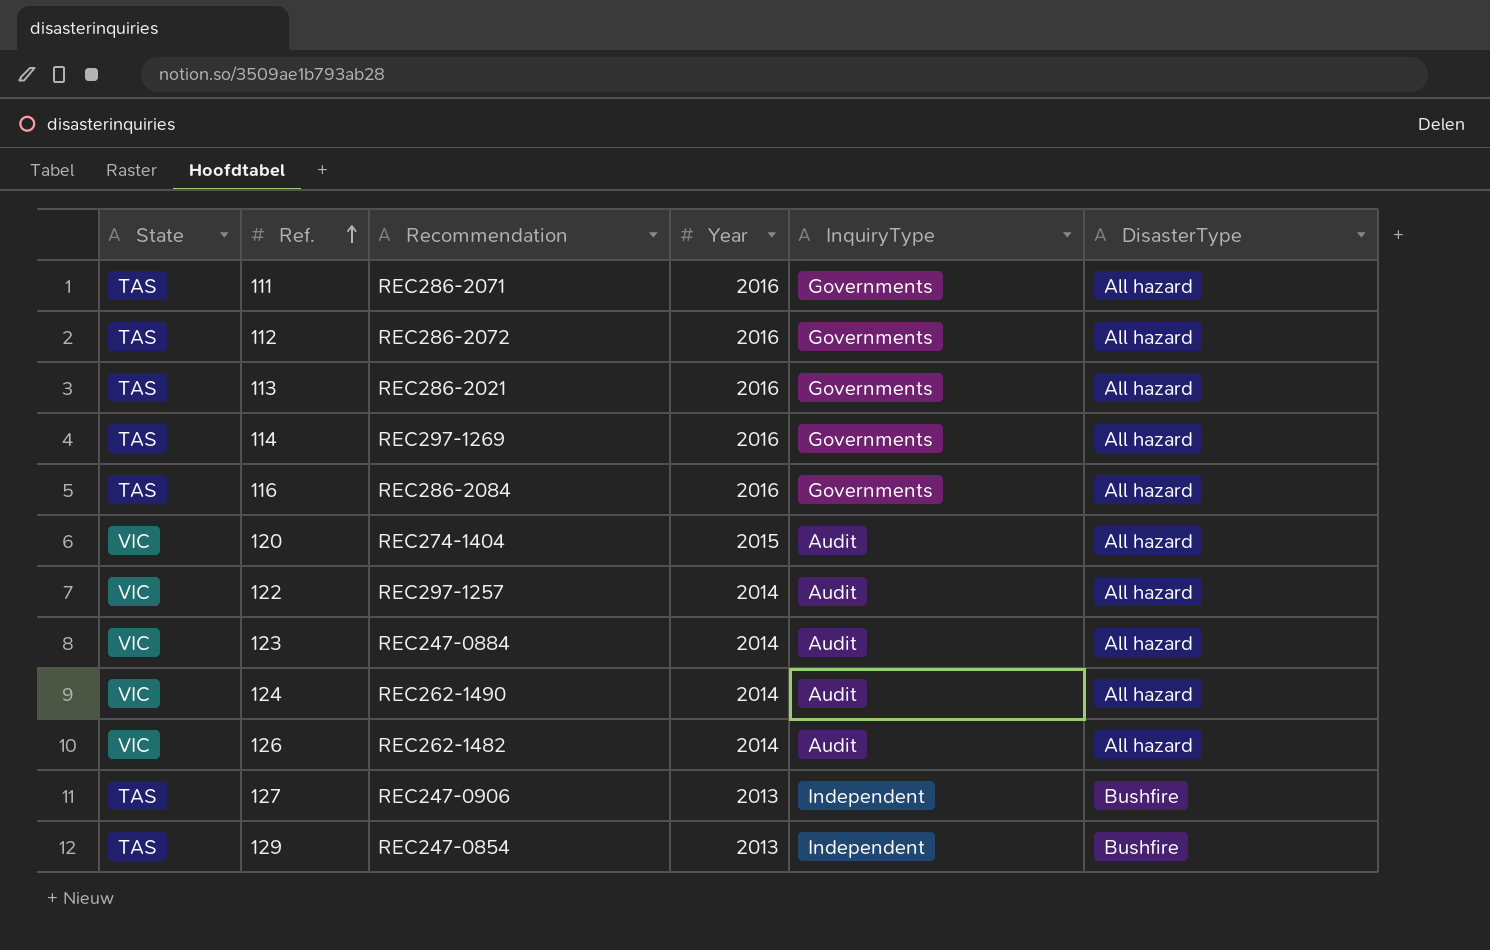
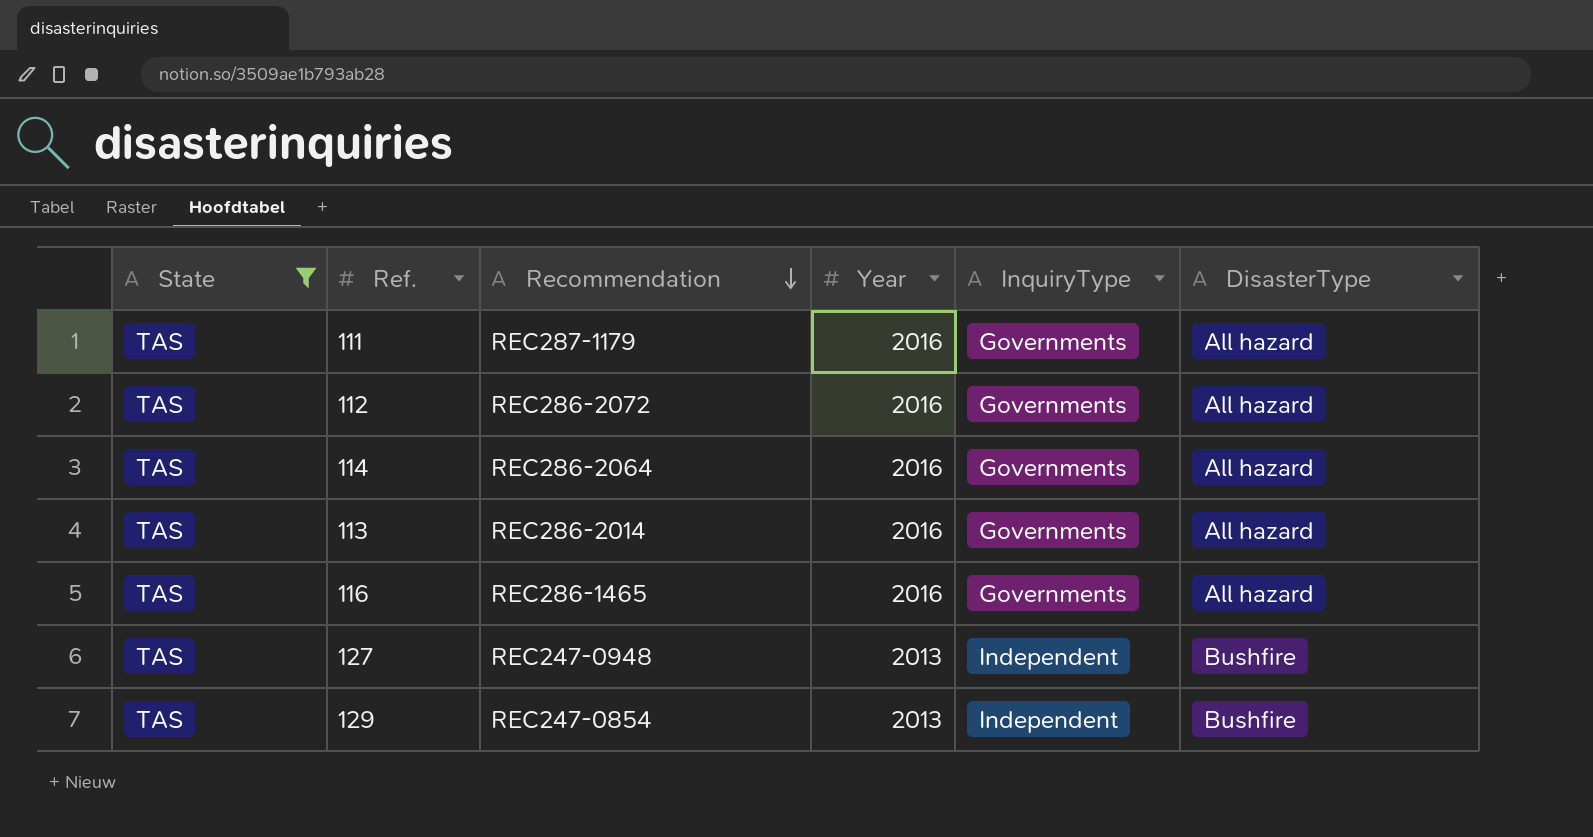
filter: none -> State = TAS
row order: Ref. ascending -> Recommendation descending
111 | Recommendation: REC286-2071 -> REC287-1179
114 | Recommendation: REC297-1269 -> REC286-2064
113 | Recommendation: REC286-2021 -> REC286-2014
116 | Recommendation: REC286-2084 -> REC286-1465
127 | Recommendation: REC247-0906 -> REC247-0948

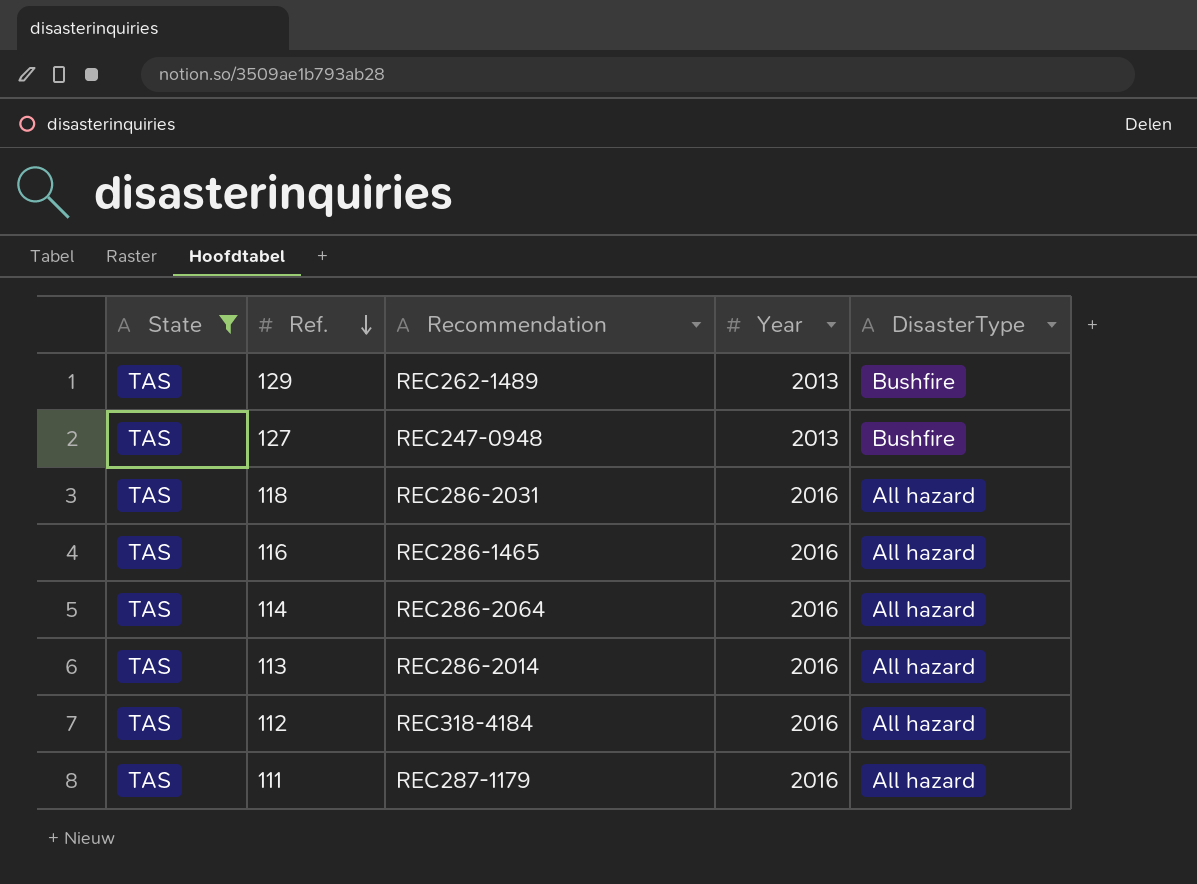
row order: Recommendation descending -> Ref. descending
column InquiryType | position: 5 -> none
129 | Recommendation: REC247-0854 -> REC262-1489
row 118: none -> TAS | REC286-2031 | 2016 | All hazard
112 | Recommendation: REC286-2072 -> REC318-4184

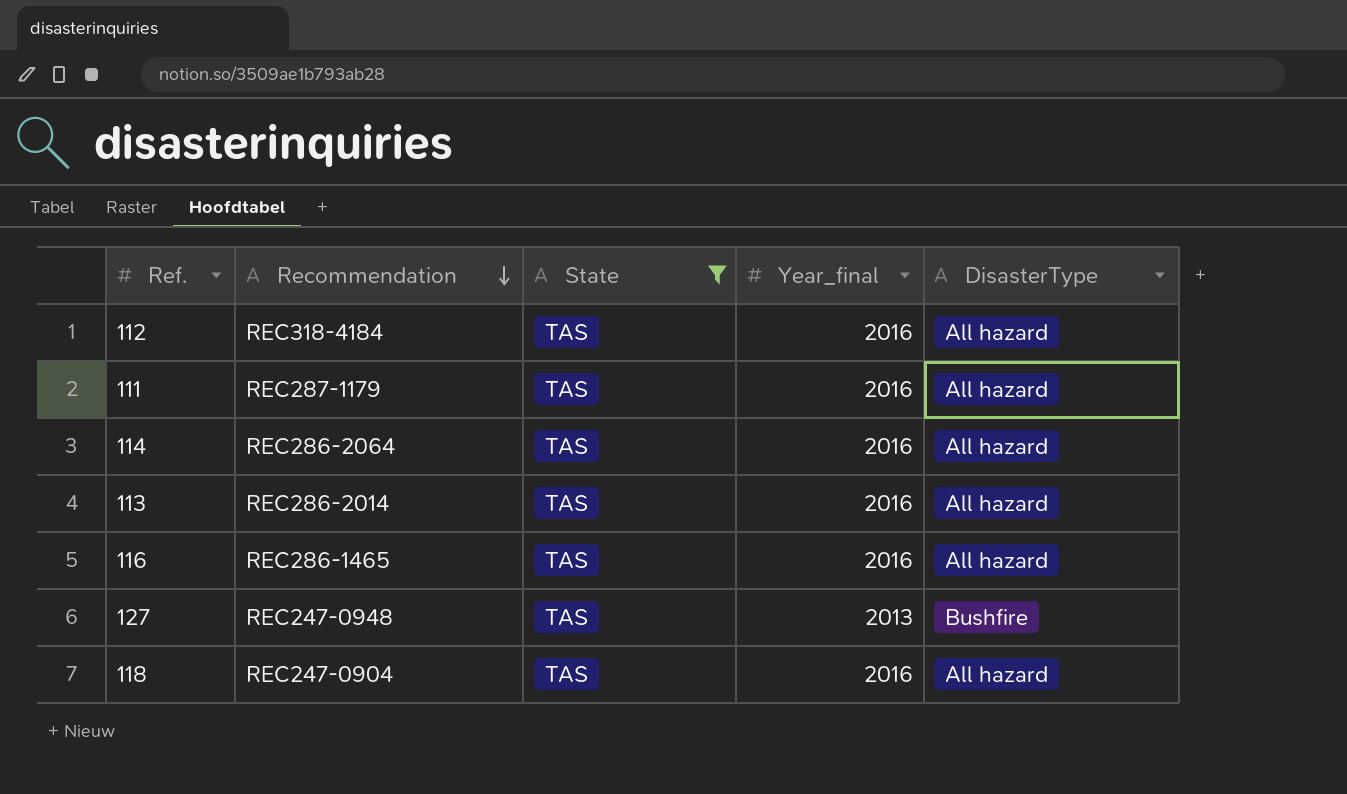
row order: Ref. descending -> Recommendation descending
column State | position: 1 -> 3
column name: Year -> Year_final
row 129: TAS | REC262-1489 | 2013 | Bushfire -> none
118 | Recommendation: REC286-2031 -> REC247-0904

